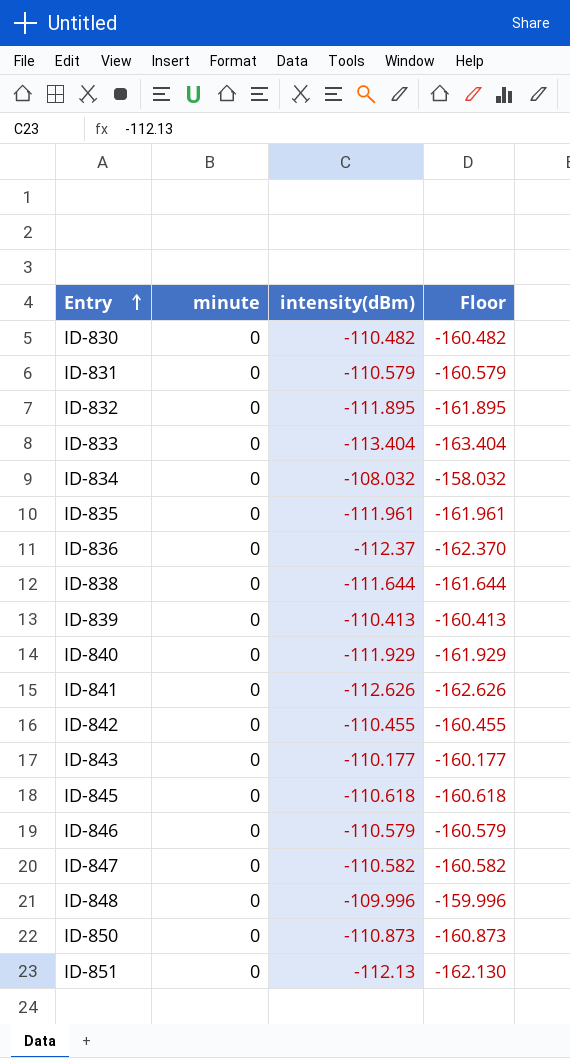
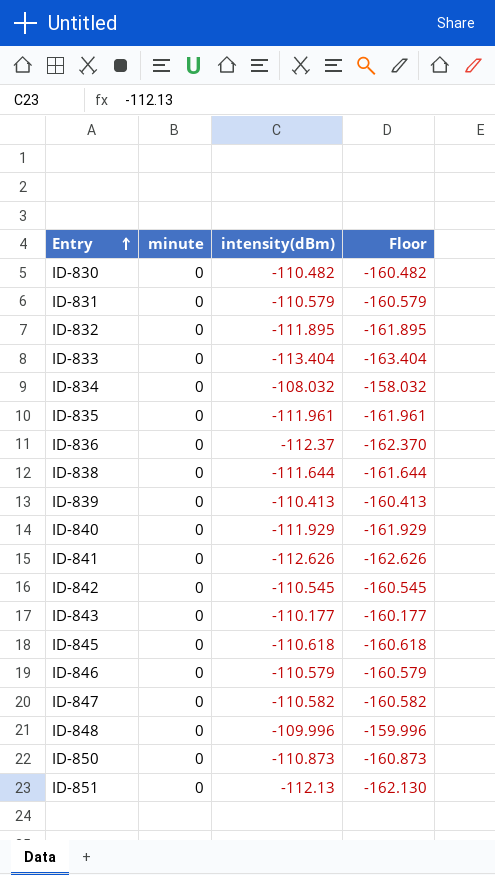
ID-842 | intensity(dBm): -110.455 -> -110.545
ID-842 | Floor: -160.455 -> -160.545

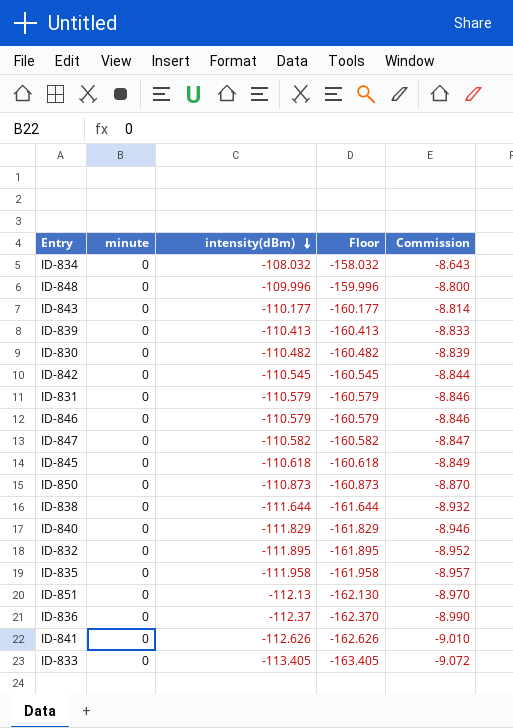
row order: Entry ascending -> intensity(dBm) descending
column Commission | formula: none -> [intensity(dBm)] * 0.08
ID-840 | intensity(dBm): -111.929 -> -111.829
ID-840 | Floor: -161.929 -> -161.829
ID-835 | intensity(dBm): -111.961 -> -111.958
ID-835 | Floor: -161.961 -> -161.958
ID-833 | intensity(dBm): -113.404 -> -113.405
ID-833 | Floor: -163.404 -> -163.405

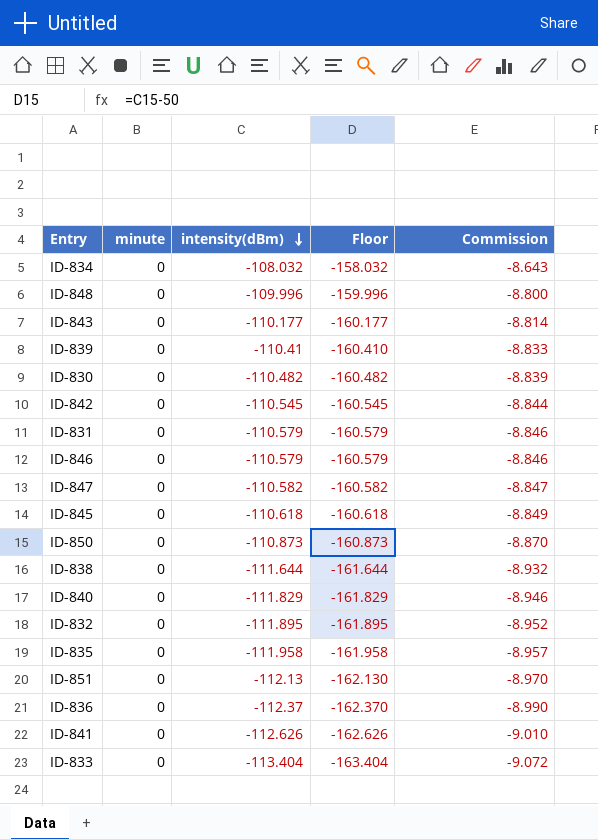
ID-839 | intensity(dBm): -110.413 -> -110.41
ID-839 | Floor: -160.413 -> -160.410
ID-833 | intensity(dBm): -113.405 -> -113.404
ID-833 | Floor: -163.405 -> -163.404

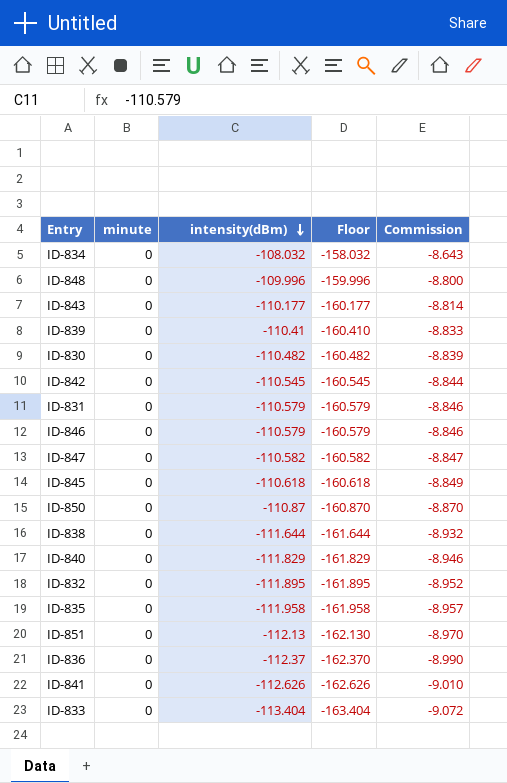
ID-850 | intensity(dBm): -110.873 -> -110.87
ID-850 | Floor: -160.873 -> -160.870

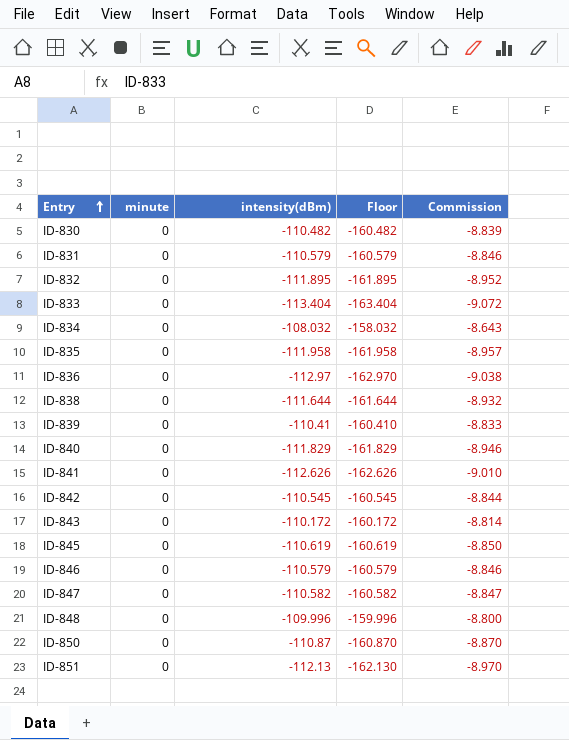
row order: intensity(dBm) descending -> Entry ascending
ID-836 | intensity(dBm): -112.37 -> -112.97
ID-836 | Floor: -162.370 -> -162.970
ID-836 | Commission: -8.990 -> -9.038
ID-843 | intensity(dBm): -110.177 -> -110.172
ID-843 | Floor: -160.177 -> -160.172
ID-845 | intensity(dBm): -110.618 -> -110.619
ID-845 | Floor: -160.618 -> -160.619
ID-845 | Commission: -8.849 -> -8.850

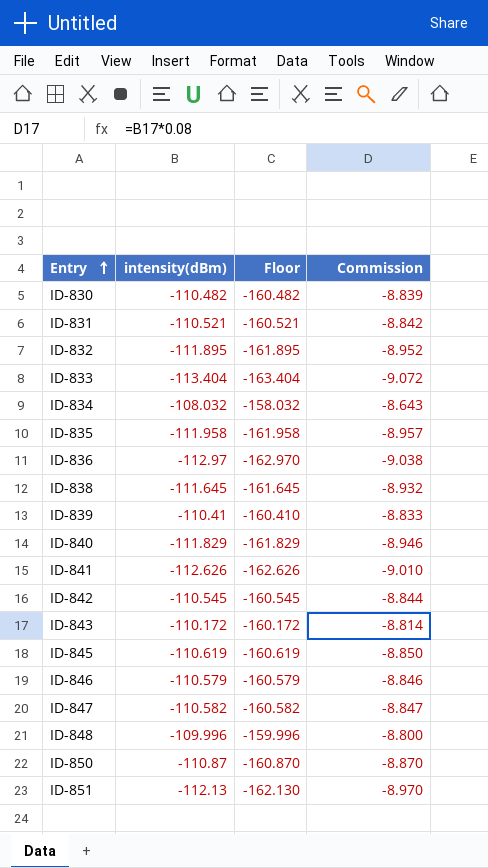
column minute | position: 2 -> none
ID-831 | intensity(dBm): -110.579 -> -110.521
ID-831 | Floor: -160.579 -> -160.521
ID-831 | Commission: -8.846 -> -8.842
ID-838 | intensity(dBm): -111.644 -> -111.645
ID-838 | Floor: -161.644 -> -161.645

